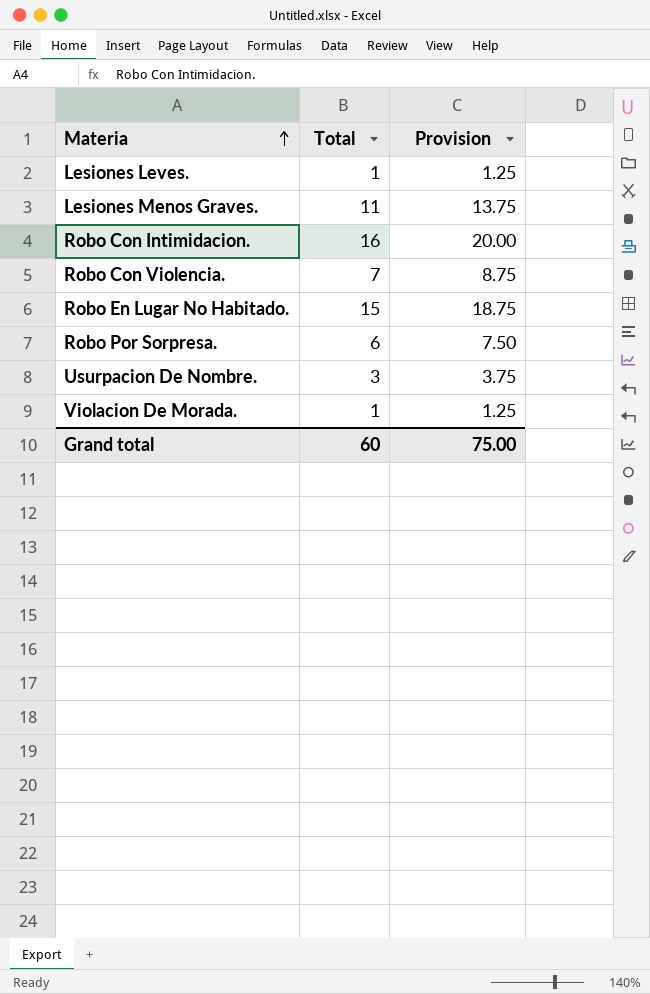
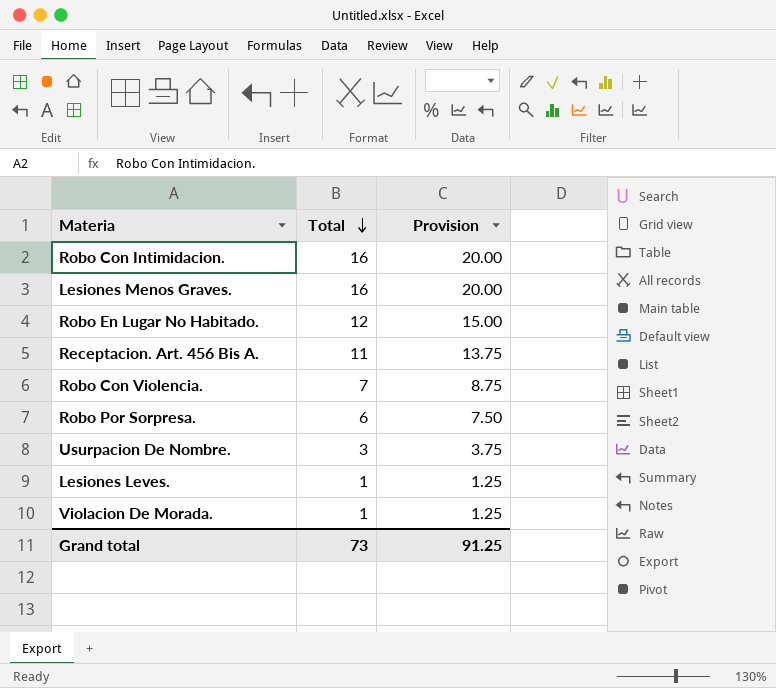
row order: Materia ascending -> Total descending
Lesiones Menos Graves. | Total: 11 -> 16
Lesiones Menos Graves. | Provision: 13.75 -> 20.00
Robo En Lugar No Habitado. | Total: 15 -> 12
Robo En Lugar No Habitado. | Provision: 18.75 -> 15.00
row Receptacion. Art. 456 Bis A.: none -> 11 | 13.75
Grand total | Total: 60 -> 73
Grand total | Provision: 75.00 -> 91.25

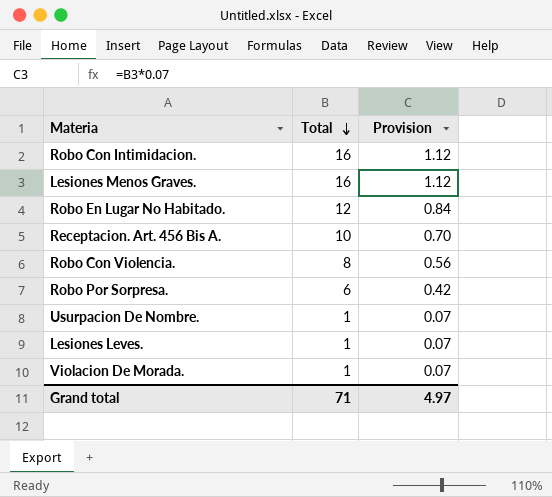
column Provision | formula: [Total] * 1.25 -> [Total] * 0.07
Receptacion. Art. 456 Bis A. | Total: 11 -> 10
Robo Con Violencia. | Total: 7 -> 8
Usurpacion De Nombre. | Total: 3 -> 1
Grand total | Total: 73 -> 71
Grand total | Provision: 91.25 -> 4.97

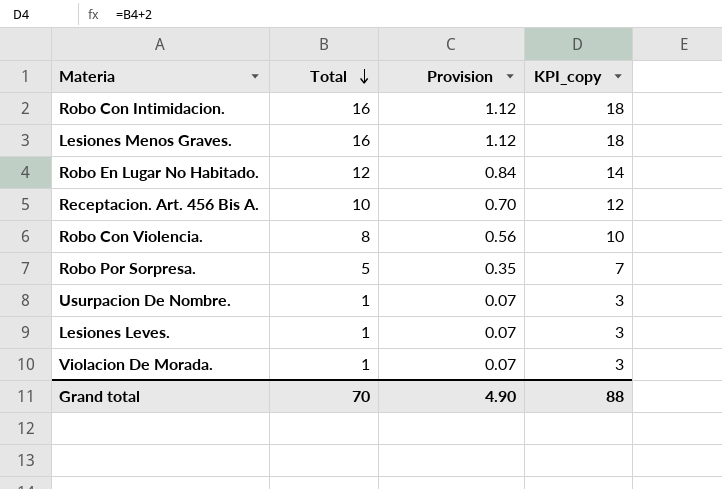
column KPI_copy | formula: none -> [Total] + 2
Robo Por Sorpresa. | Total: 6 -> 5
Robo Por Sorpresa. | Provision: 0.42 -> 0.35
Grand total | Total: 71 -> 70
Grand total | Provision: 4.97 -> 4.90

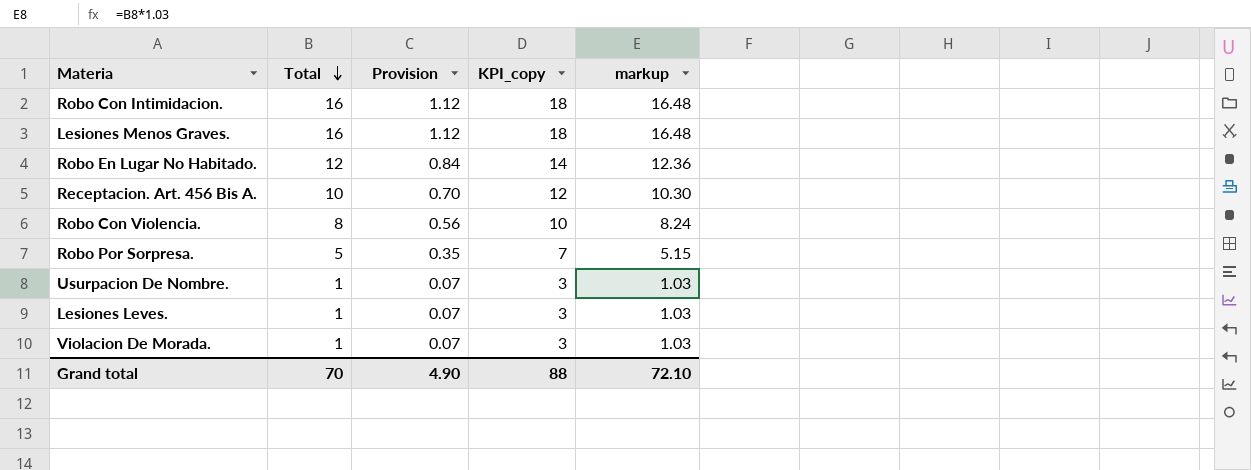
column markup | formula: none -> [Total] * 1.03

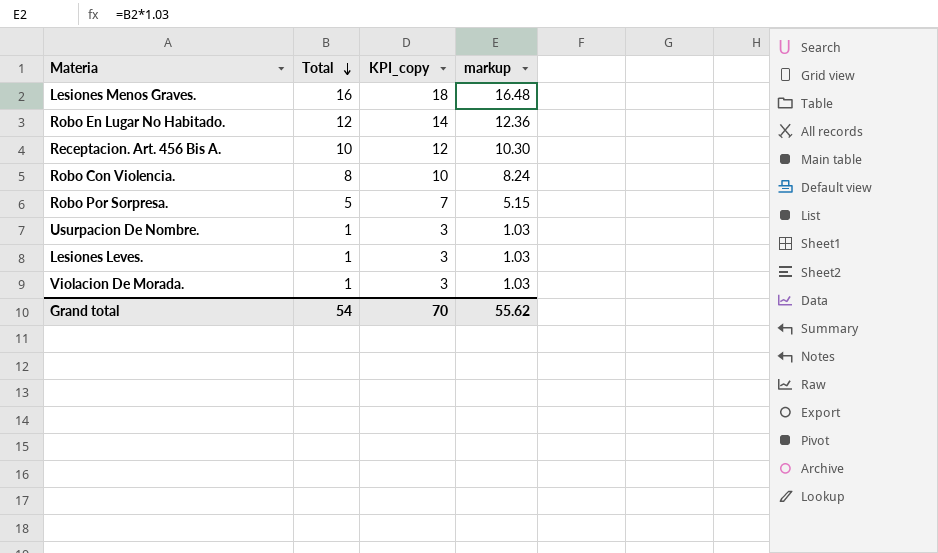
column Provision | formula: [Total] * 0.07 -> none
row Robo Con Intimidacion.: 16 | 1.12 | 18 | 16.48 -> none
Grand total | Total: 70 -> 54
Grand total | KPI_copy: 88 -> 70
Grand total | markup: 72.10 -> 55.62

